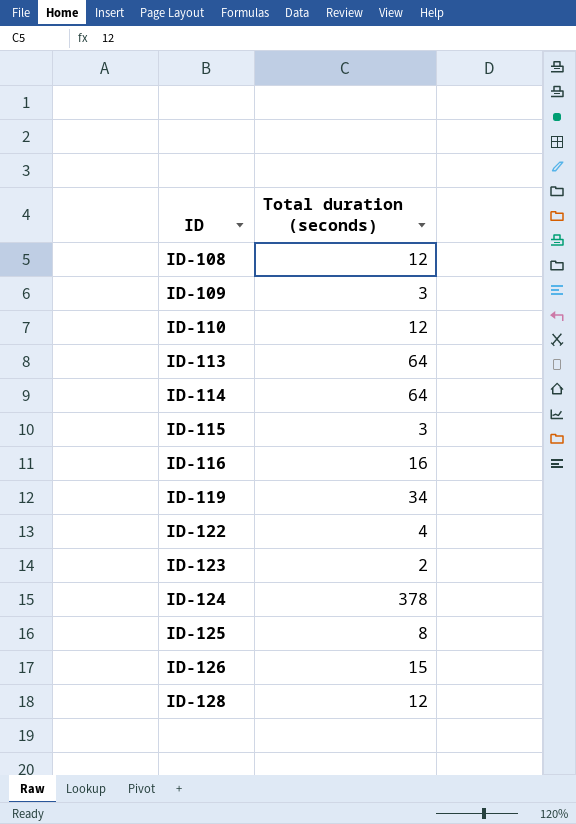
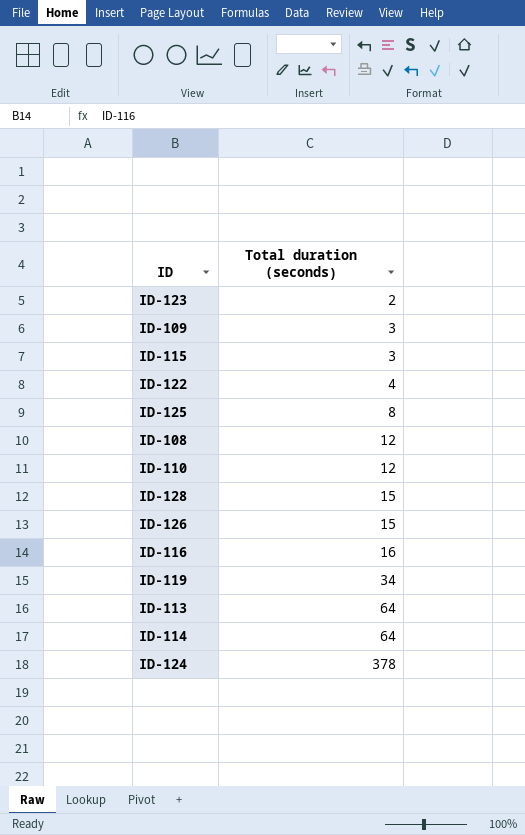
row order: ID ascending -> Total duration (seconds) ascending
ID-128 | Total duration (seconds): 12 -> 15

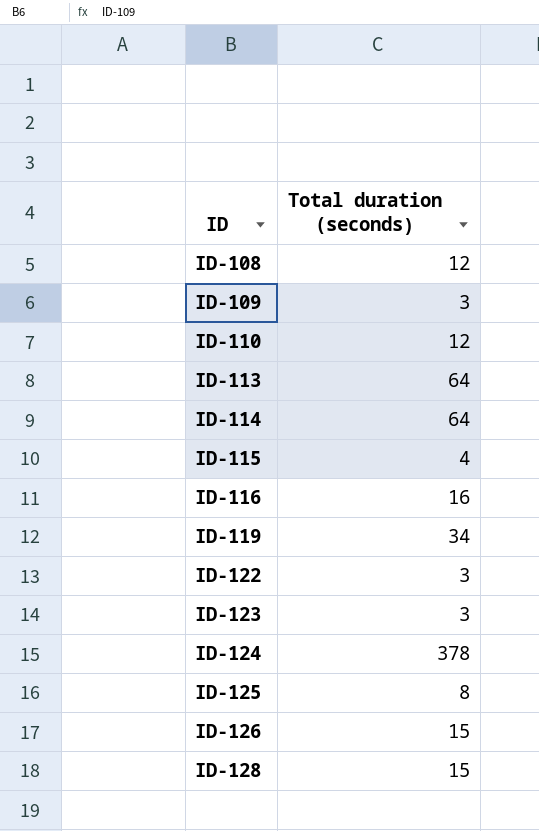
row order: Total duration (seconds) ascending -> ID ascending
ID-115 | Total duration (seconds): 3 -> 4
ID-122 | Total duration (seconds): 4 -> 3
ID-123 | Total duration (seconds): 2 -> 3

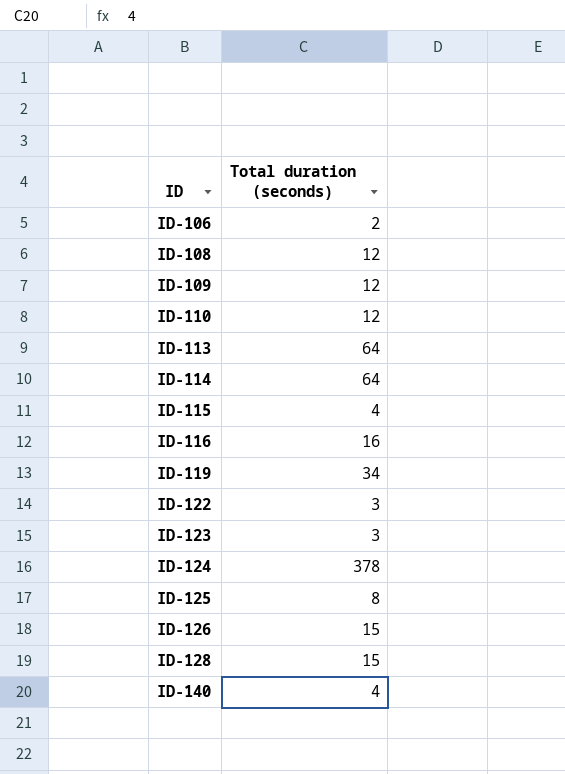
row ID-106: none -> 2
ID-109 | Total duration (seconds): 3 -> 12
row ID-140: none -> 4

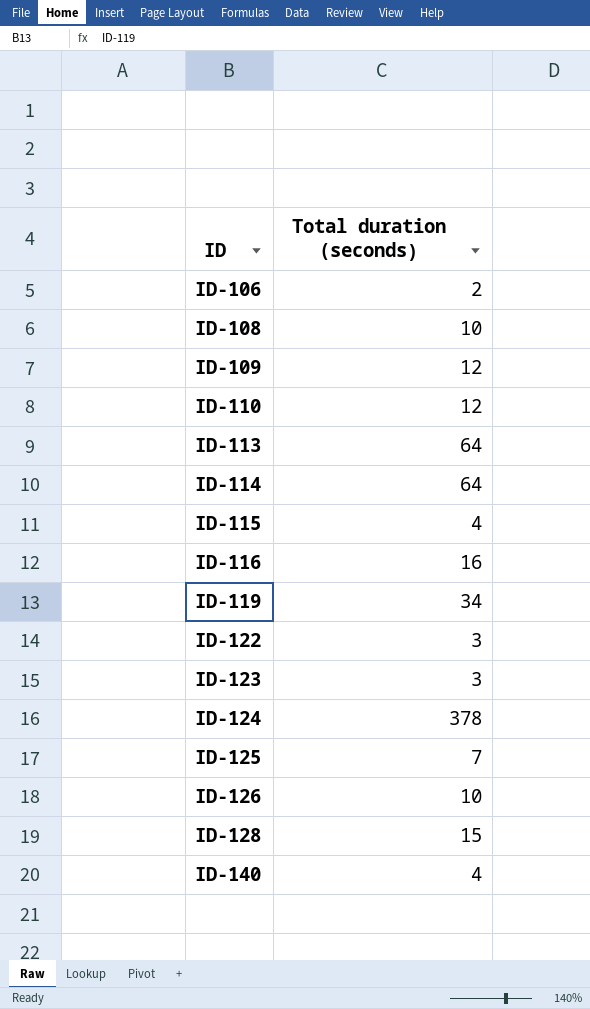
ID-108 | Total duration (seconds): 12 -> 10
ID-125 | Total duration (seconds): 8 -> 7
ID-126 | Total duration (seconds): 15 -> 10

